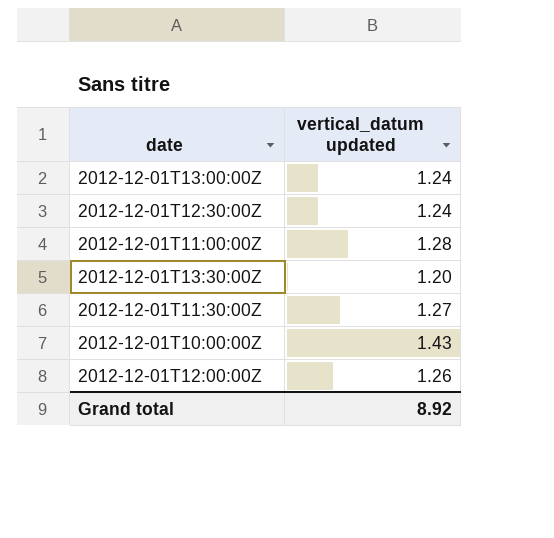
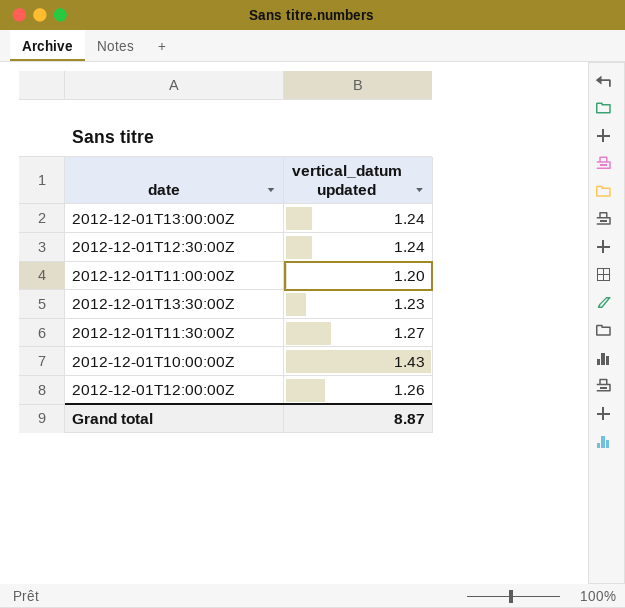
2012-12-01T11:00:00Z | vertical_datum updated: 1.28 -> 1.20
2012-12-01T13:30:00Z | vertical_datum updated: 1.20 -> 1.23
Grand total | vertical_datum updated: 8.92 -> 8.87

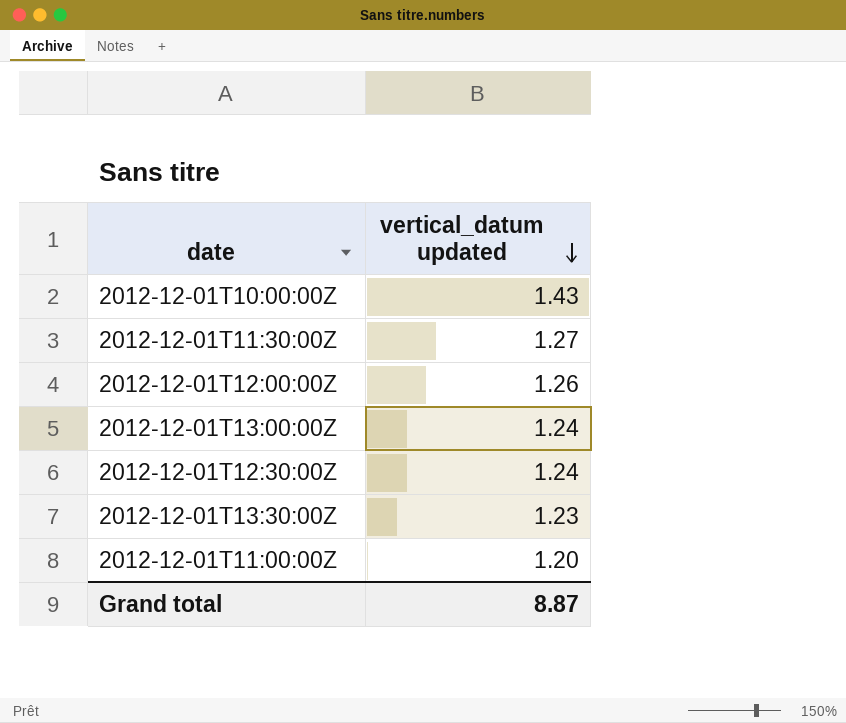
row order: none -> vertical_datum updated descending

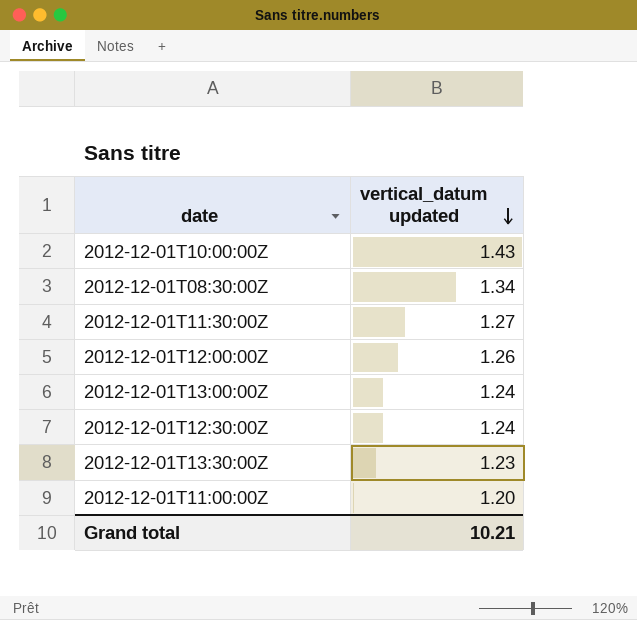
row 2012-12-01T08:30:00Z: none -> 1.34
Grand total | vertical_datum updated: 8.87 -> 10.21

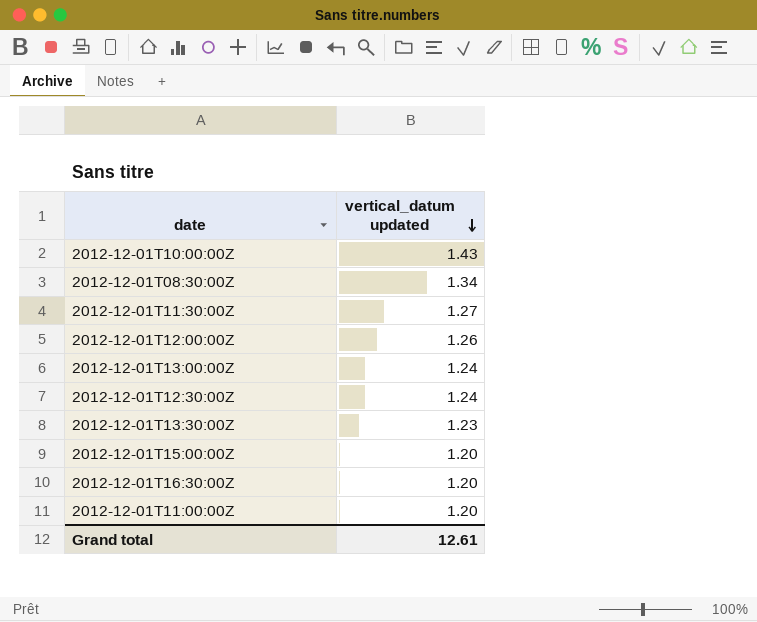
row 2012-12-01T15:00:00Z: none -> 1.20
row 2012-12-01T16:30:00Z: none -> 1.20
Grand total | vertical_datum updated: 10.21 -> 12.61

